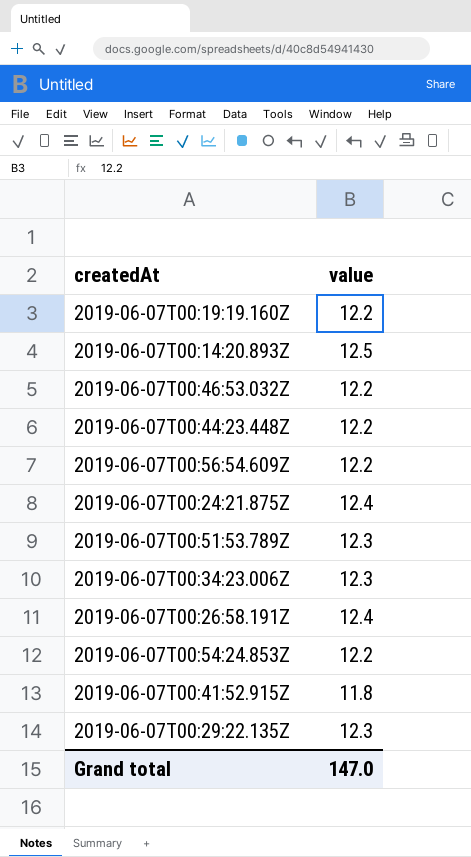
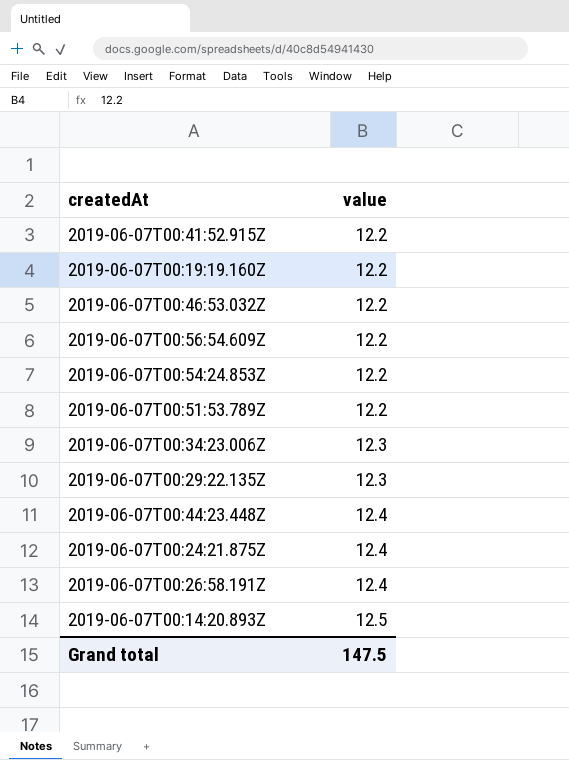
row order: none -> value ascending
2019-06-07T00:41:52.915Z | value: 11.8 -> 12.2
2019-06-07T00:51:53.789Z | value: 12.3 -> 12.2
2019-06-07T00:44:23.448Z | value: 12.2 -> 12.4
Grand total | value: 147.0 -> 147.5

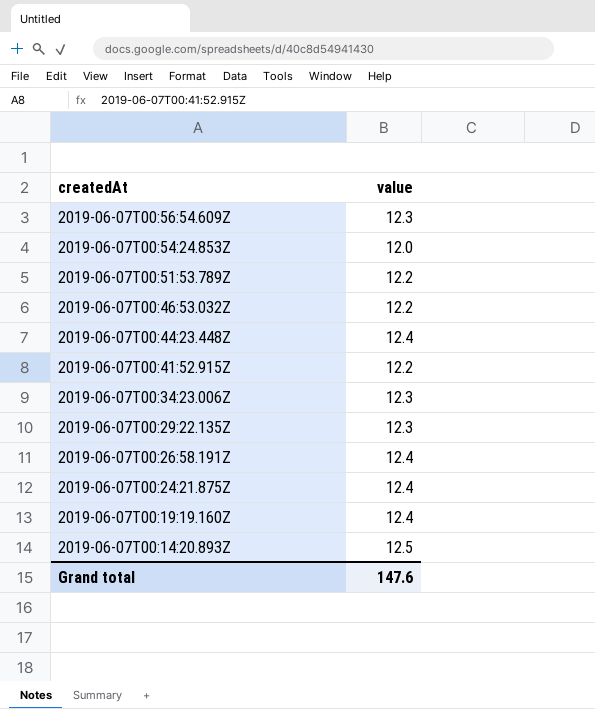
row order: value ascending -> createdAt descending
2019-06-07T00:56:54.609Z | value: 12.2 -> 12.3
2019-06-07T00:54:24.853Z | value: 12.2 -> 12.0
2019-06-07T00:19:19.160Z | value: 12.2 -> 12.4
Grand total | value: 147.5 -> 147.6

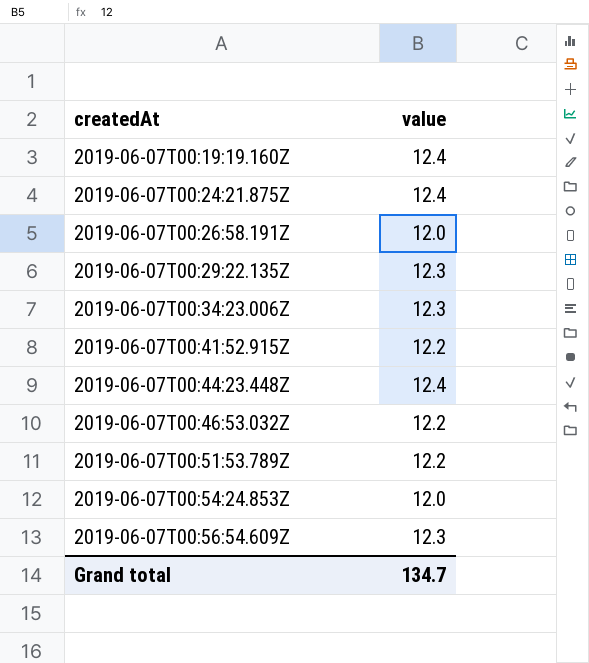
row order: createdAt descending -> createdAt ascending
row 2019-06-07T00:14:20.893Z: 12.5 -> none
2019-06-07T00:26:58.191Z | value: 12.4 -> 12.0
Grand total | value: 147.6 -> 134.7

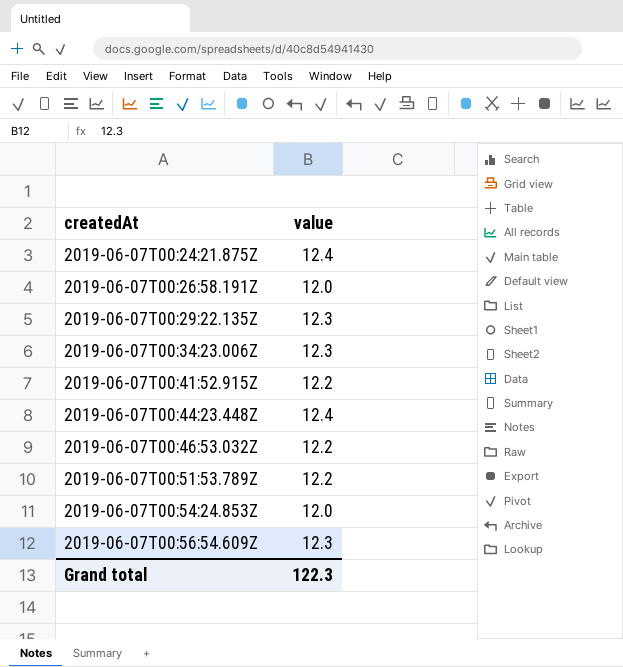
row 2019-06-07T00:19:19.160Z: 12.4 -> none
Grand total | value: 134.7 -> 122.3

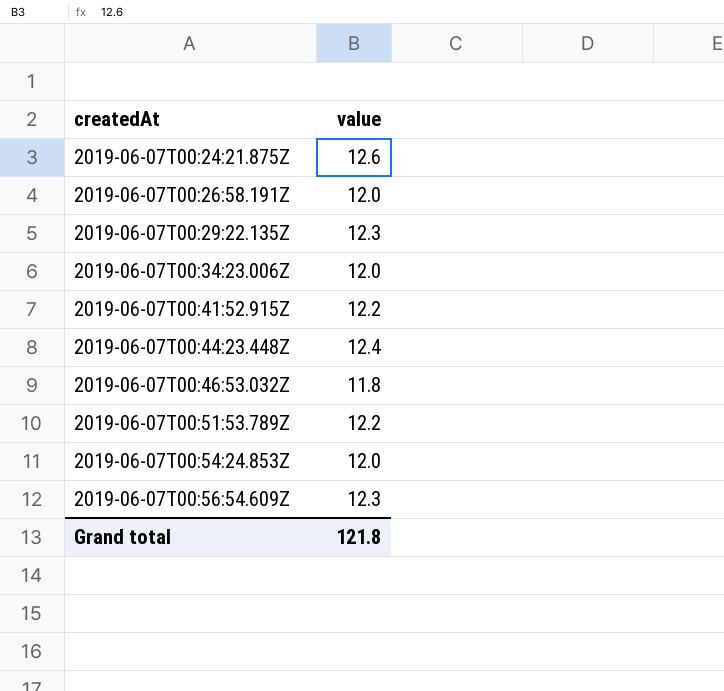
2019-06-07T00:24:21.875Z | value: 12.4 -> 12.6
2019-06-07T00:34:23.006Z | value: 12.3 -> 12.0
2019-06-07T00:46:53.032Z | value: 12.2 -> 11.8
Grand total | value: 122.3 -> 121.8

